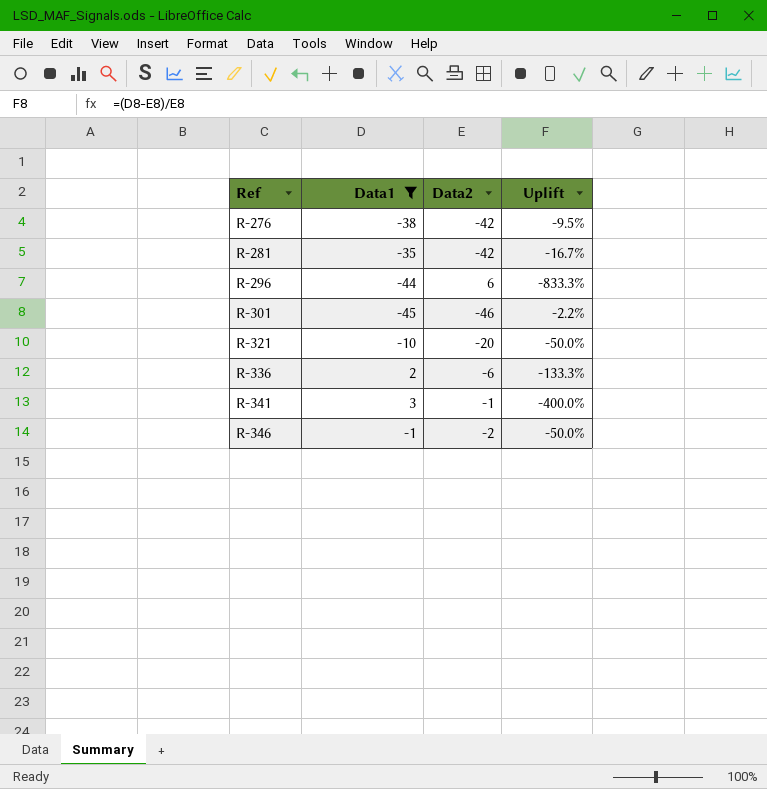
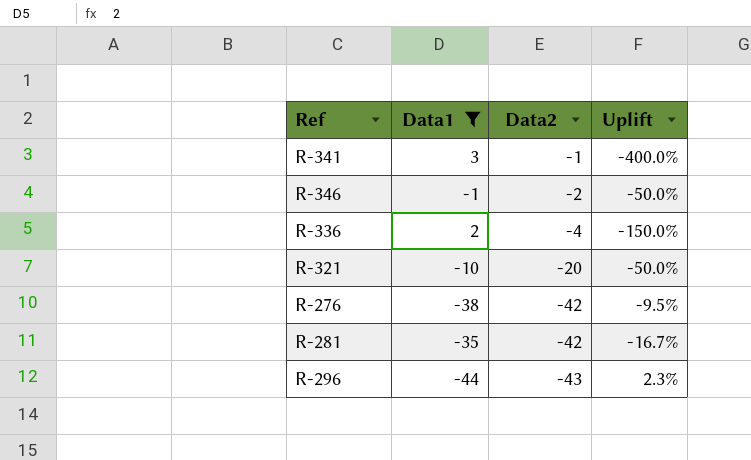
row order: Ref ascending -> Data2 descending
row R-301: -45 | -46 | -2.2% -> none
R-336 | Data2: -6 -> -4
R-336 | Uplift: -133.3% -> -150.0%
R-296 | Data2: 6 -> -43
R-296 | Uplift: -833.3% -> 2.3%

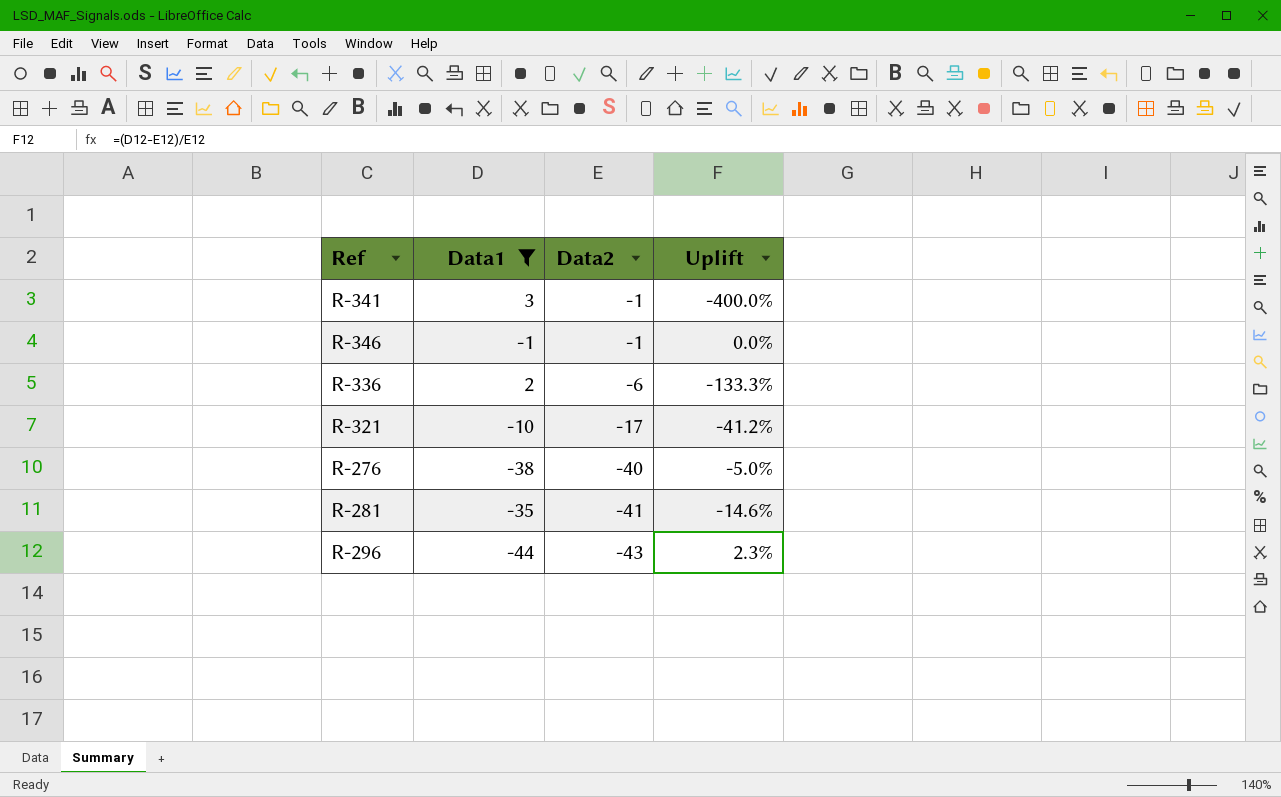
R-346 | Data2: -2 -> -1
R-346 | Uplift: -50.0% -> 0.0%
R-336 | Data2: -4 -> -6
R-336 | Uplift: -150.0% -> -133.3%
R-321 | Data2: -20 -> -17
R-321 | Uplift: -50.0% -> -41.2%
R-276 | Data2: -42 -> -40
R-276 | Uplift: -9.5% -> -5.0%
R-281 | Data2: -42 -> -41
R-281 | Uplift: -16.7% -> -14.6%

